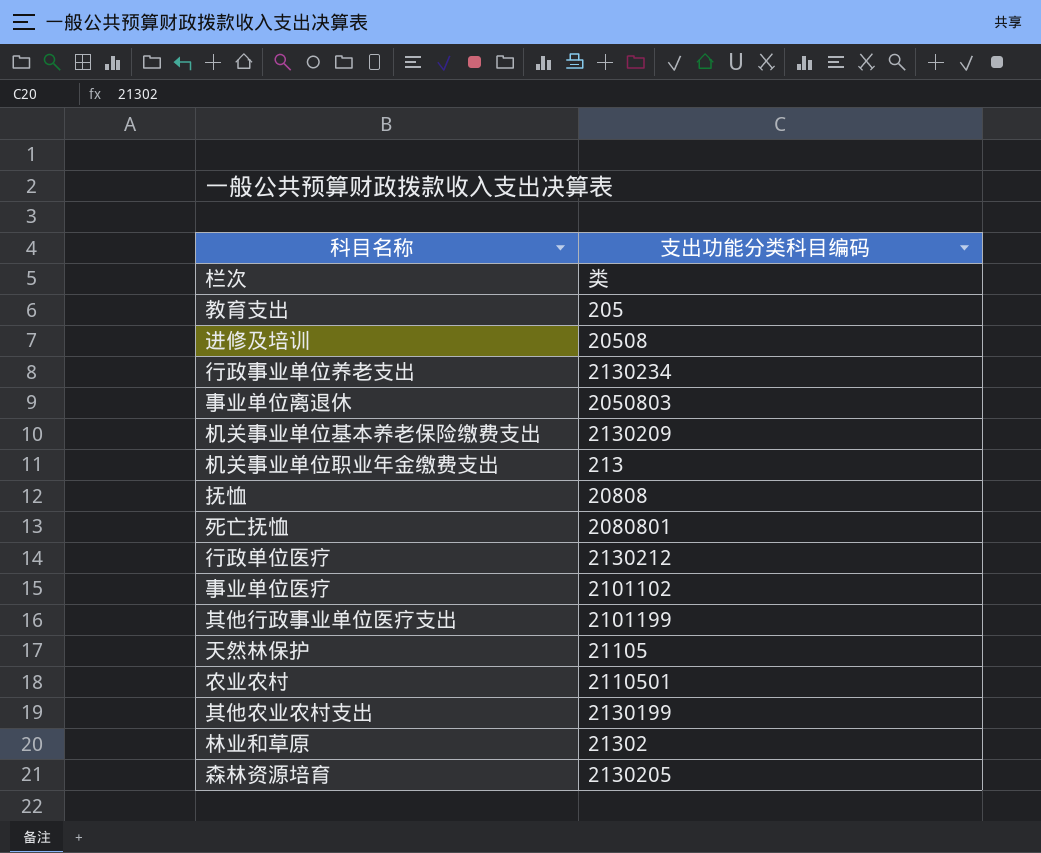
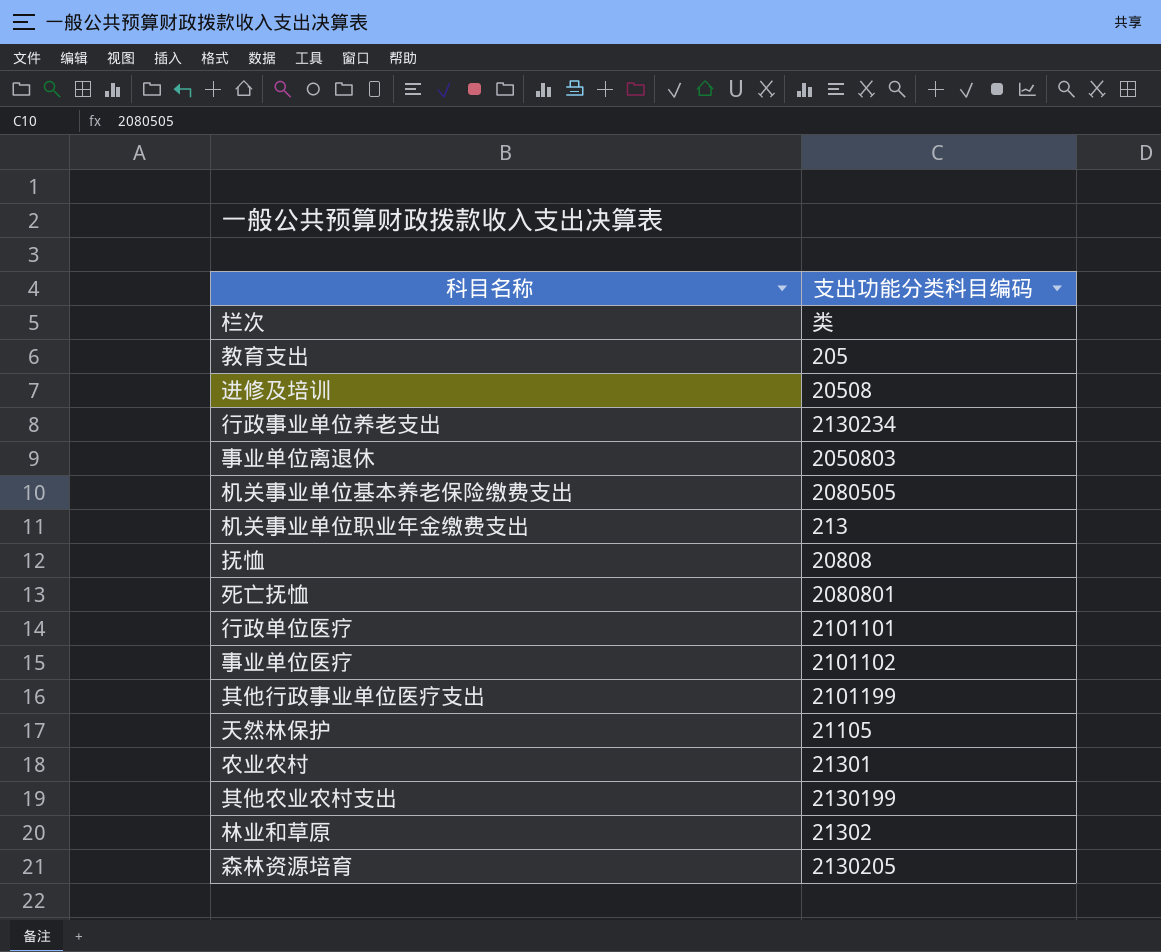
机关事业单位基本养老保险缴费支出 | 支出功能分类科目编码: 2130209 -> 2080505
行政单位医疗 | 支出功能分类科目编码: 2130212 -> 2101101
农业农村 | 支出功能分类科目编码: 2110501 -> 21301

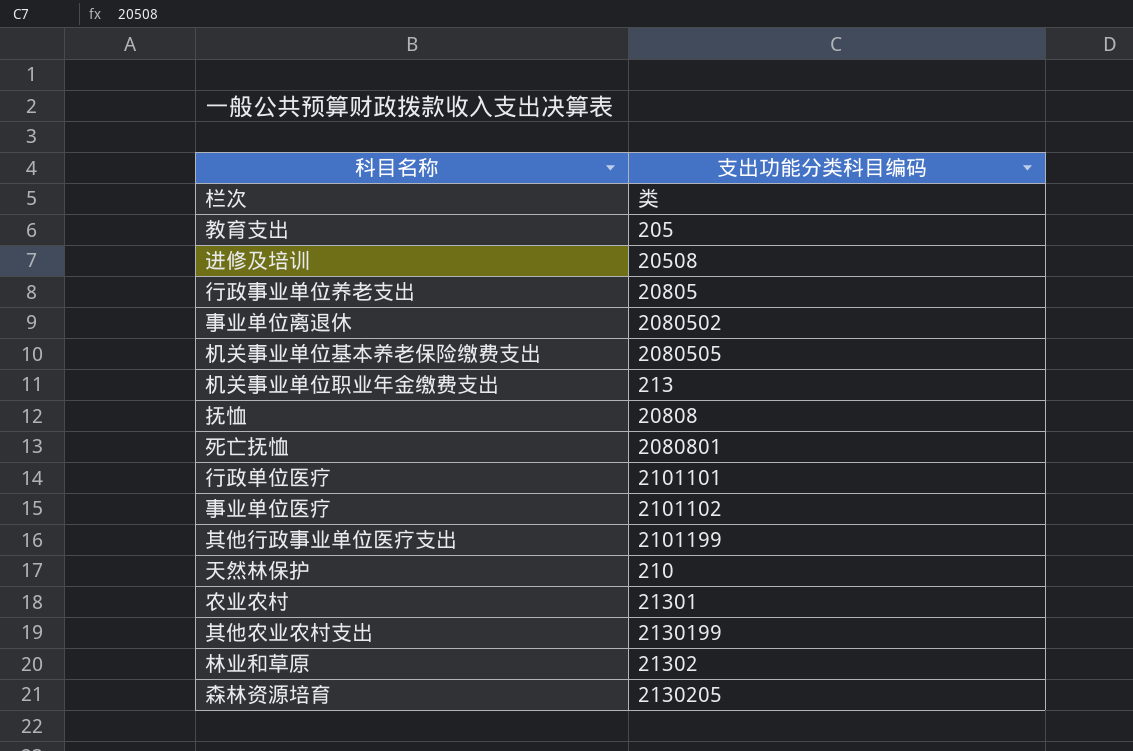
行政事业单位养老支出 | 支出功能分类科目编码: 2130234 -> 20805
事业单位离退休 | 支出功能分类科目编码: 2050803 -> 2080502
天然林保护 | 支出功能分类科目编码: 21105 -> 210

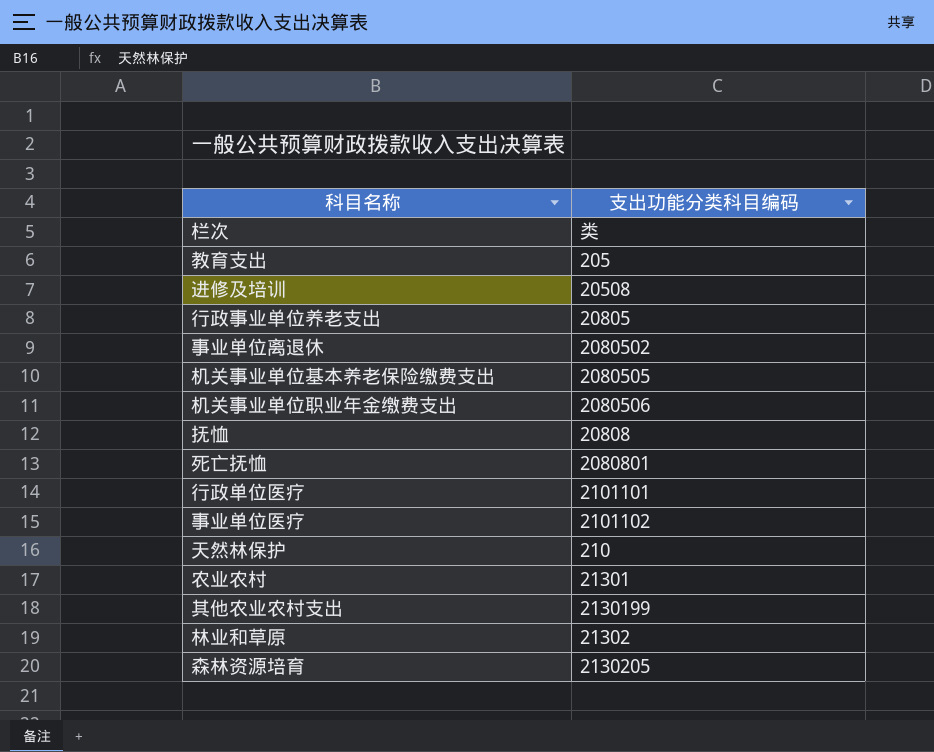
row 其他行政事业单位医疗支出: 2101199 -> none
机关事业单位职业年金缴费支出 | 支出功能分类科目编码: 213 -> 2080506

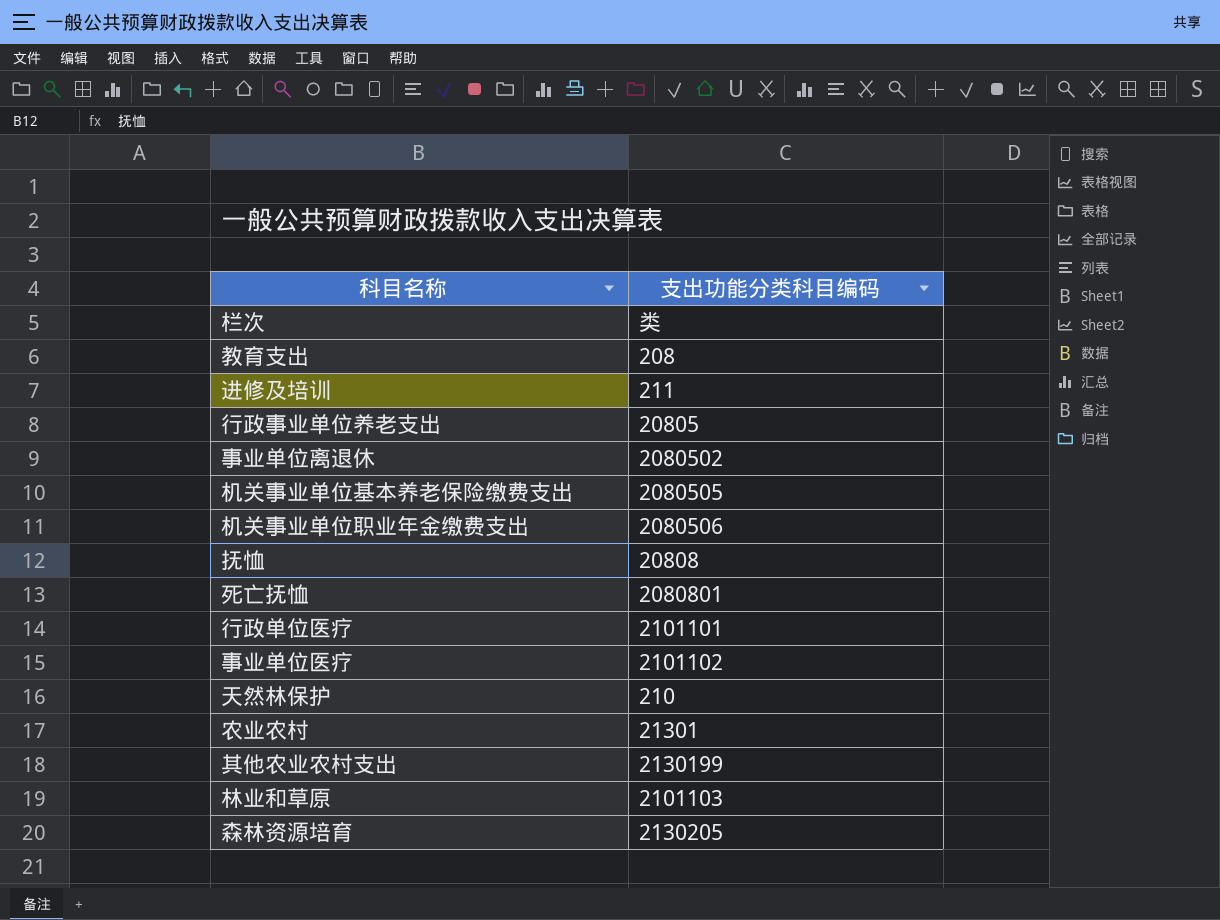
教育支出 | 支出功能分类科目编码: 205 -> 208
进修及培训 | 支出功能分类科目编码: 20508 -> 211
林业和草原 | 支出功能分类科目编码: 21302 -> 2101103

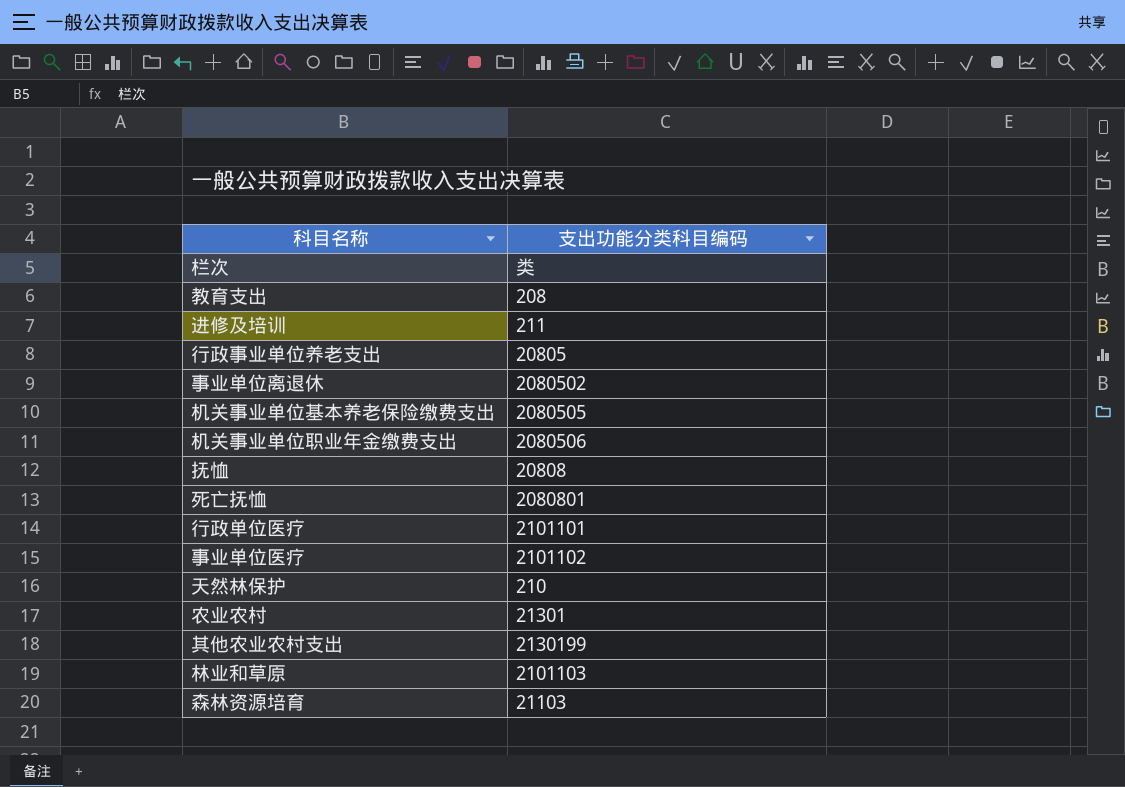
森林资源培育 | 支出功能分类科目编码: 2130205 -> 21103

